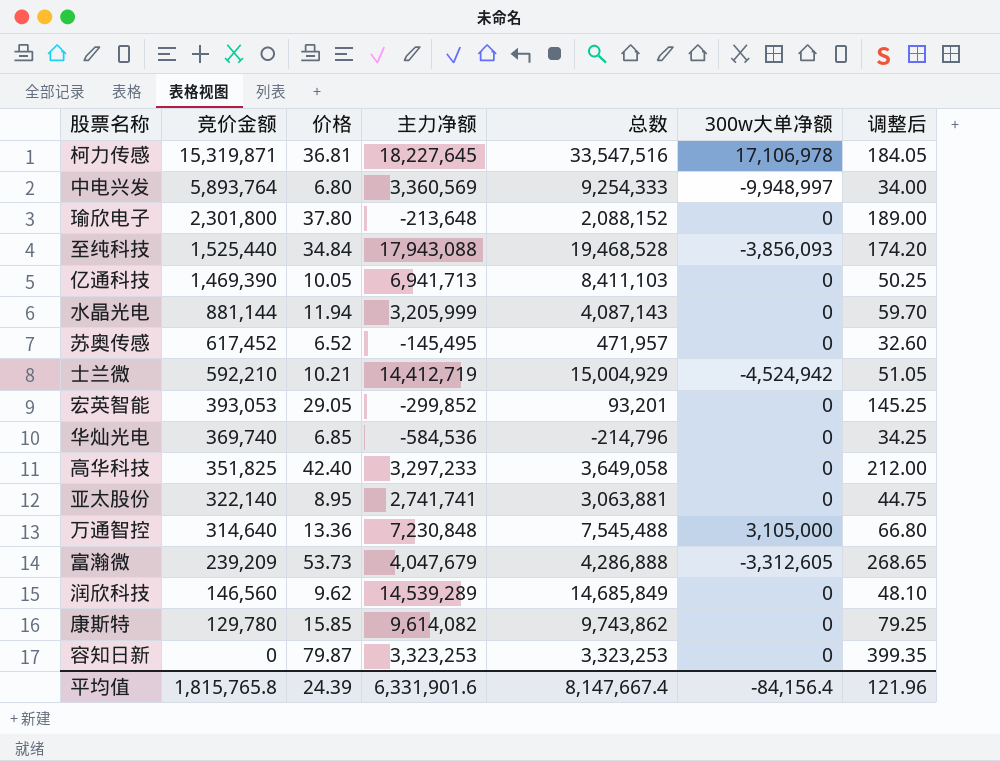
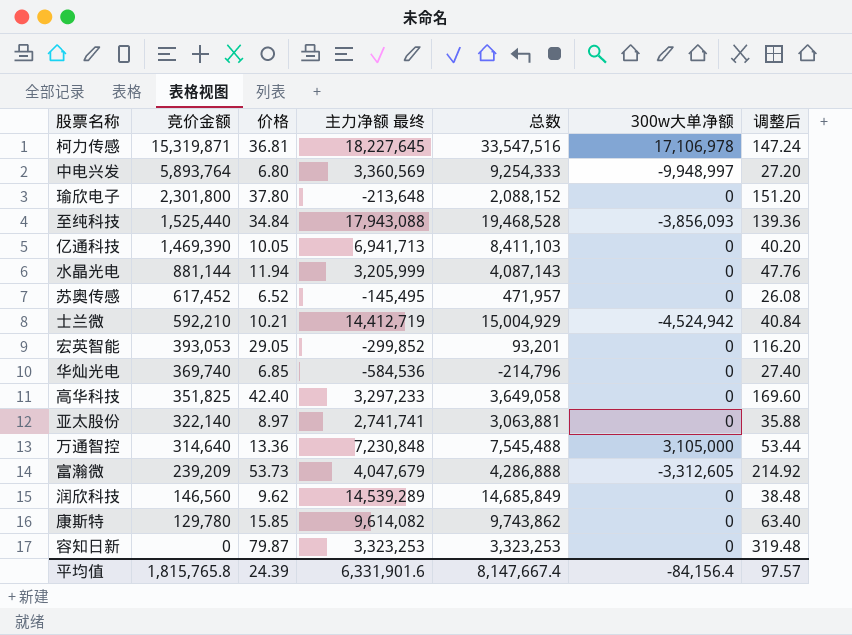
column name: 主力净额 -> 主力净额 最终
column 调整后 | formula: [价格] * 5 -> [价格] * 4
亚太股份 | 价格: 8.95 -> 8.97
平均值 | 调整后: 121.96 -> 97.57

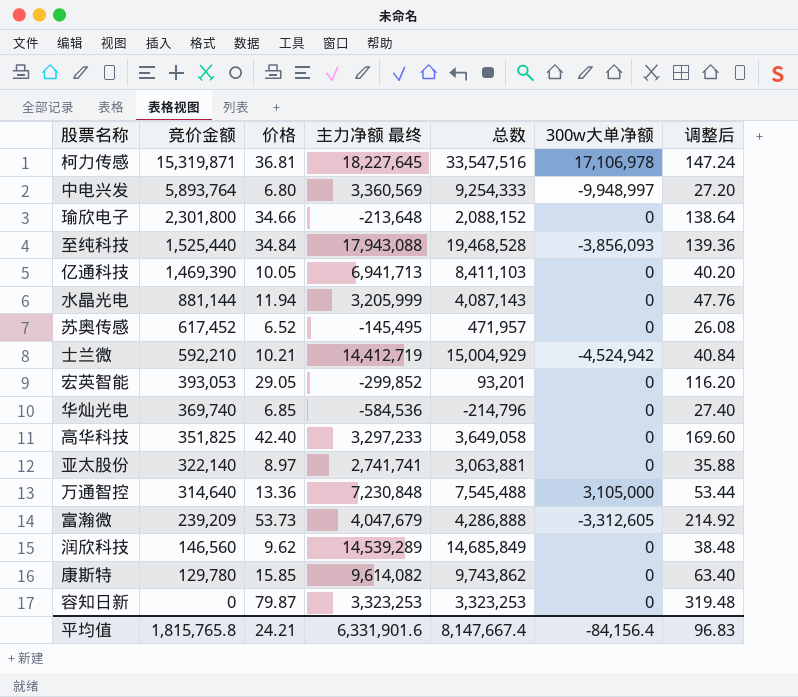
瑜欣电子 | 价格: 37.80 -> 34.66
瑜欣电子 | 调整后: 151.20 -> 138.64
平均值 | 价格: 24.39 -> 24.21
平均值 | 调整后: 97.57 -> 96.83

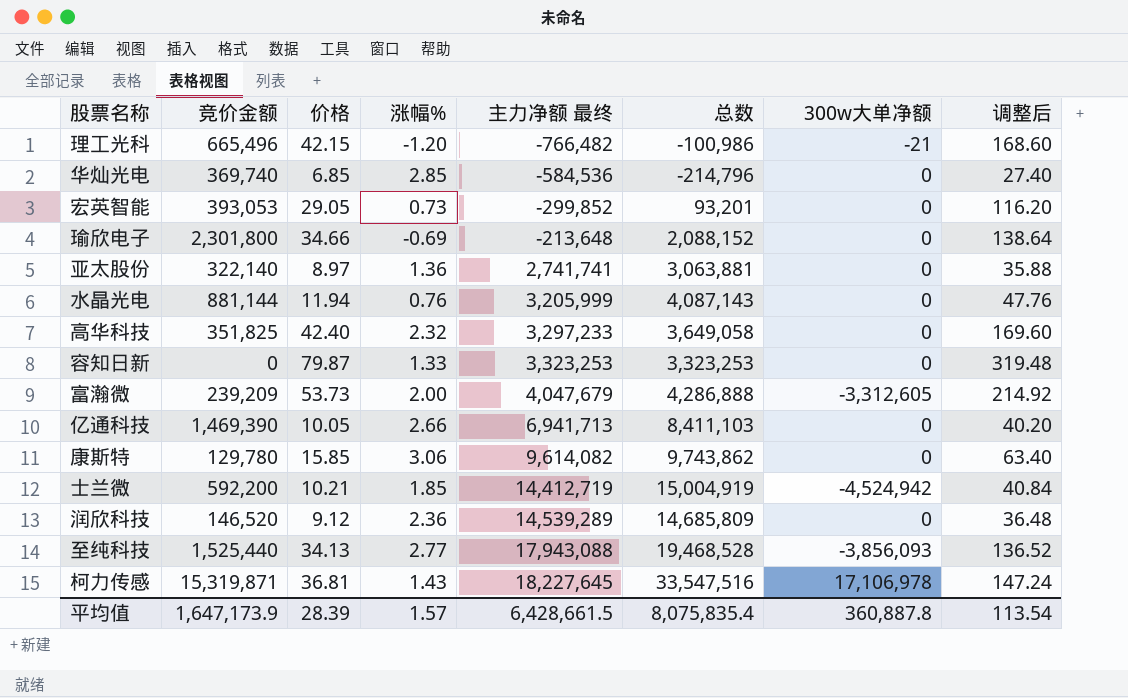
row order: 竞价金额 descending -> 主力净额 最终 ascending
column 涨幅% | position: none -> 4
row 中电兴发: 5,893,764 | 6.80 | 3,360,569 | 9,254,333 | -9,948,997 | 27.20 -> none
row 苏奥传感: 617,452 | 6.52 | -145,495 | 471,957 | 0 | 26.08 -> none
row 万通智控: 314,640 | 13.36 | 7,230,848 | 7,545,488 | 3,105,000 | 53.44 -> none
row 理工光科: none -> 665,496 | 42.15 | -1.20 | -766,482 | -100,986 | -21 | 168.60
士兰微 | 竞价金额: 592,210 -> 592,200
士兰微 | 总数: 15,004,929 -> 15,004,919
润欣科技 | 竞价金额: 146,560 -> 146,520
润欣科技 | 价格: 9.62 -> 9.12
润欣科技 | 总数: 14,685,849 -> 14,685,809
润欣科技 | 调整后: 38.48 -> 36.48
至纯科技 | 价格: 34.84 -> 34.13
至纯科技 | 调整后: 139.36 -> 136.52
平均值 | 竞价金额: 1,815,765.8 -> 1,647,173.9
平均值 | 价格: 24.21 -> 28.39
平均值 | 主力净额 最终: 6,331,901.6 -> 6,428,661.5
平均值 | 总数: 8,147,667.4 -> 8,075,835.4
平均值 | 300w大单净额: -84,156.4 -> 360,887.8
平均值 | 调整后: 96.83 -> 113.54

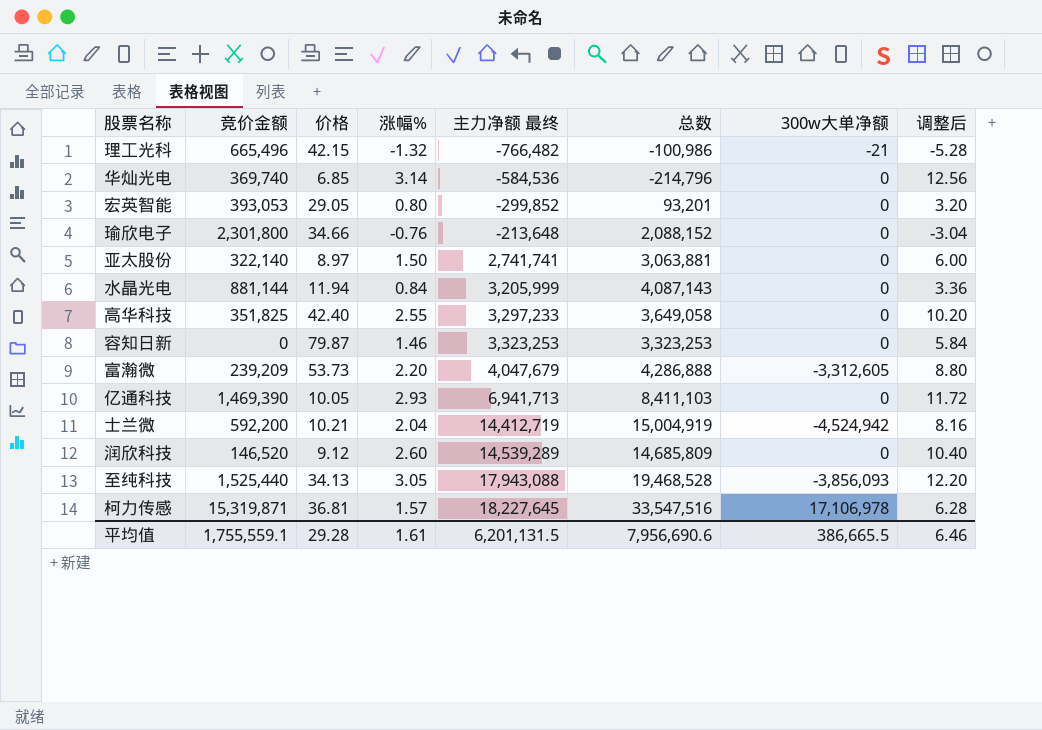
column 调整后 | formula: [价格] * 4 -> [涨幅%] * 4
row 康斯特: 129,780 | 15.85 | 3.06 | 9,614,082 | 9,743,862 | 0 | 63.40 -> none
理工光科 | 涨幅%: -1.20 -> -1.32
华灿光电 | 涨幅%: 2.85 -> 3.14
宏英智能 | 涨幅%: 0.73 -> 0.80
瑜欣电子 | 涨幅%: -0.69 -> -0.76
亚太股份 | 涨幅%: 1.36 -> 1.50
水晶光电 | 涨幅%: 0.76 -> 0.84
高华科技 | 涨幅%: 2.32 -> 2.55
容知日新 | 涨幅%: 1.33 -> 1.46
富瀚微 | 涨幅%: 2.00 -> 2.20
亿通科技 | 涨幅%: 2.66 -> 2.93
士兰微 | 涨幅%: 1.85 -> 2.04
润欣科技 | 涨幅%: 2.36 -> 2.60
至纯科技 | 涨幅%: 2.77 -> 3.05
柯力传感 | 涨幅%: 1.43 -> 1.57
平均值 | 竞价金额: 1,647,173.9 -> 1,755,559.1
平均值 | 价格: 28.39 -> 29.28
平均值 | 涨幅%: 1.57 -> 1.61
平均值 | 主力净额 最终: 6,428,661.5 -> 6,201,131.5
平均值 | 总数: 8,075,835.4 -> 7,956,690.6
平均值 | 300w大单净额: 360,887.8 -> 386,665.5
平均值 | 调整后: 113.54 -> 6.46

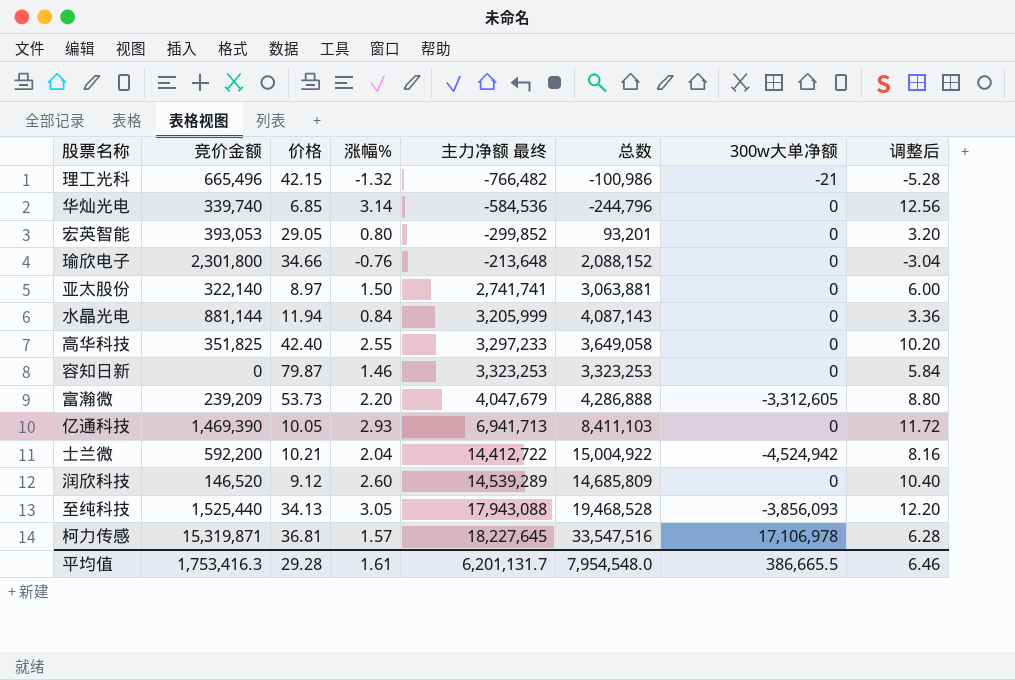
华灿光电 | 竞价金额: 369,740 -> 339,740
华灿光电 | 总数: -214,796 -> -244,796
士兰微 | 主力净额 最终: 14,412,719 -> 14,412,722
士兰微 | 总数: 15,004,919 -> 15,004,922
平均值 | 竞价金额: 1,755,559.1 -> 1,753,416.3
平均值 | 主力净额 最终: 6,201,131.5 -> 6,201,131.7
平均值 | 总数: 7,956,690.6 -> 7,954,548.0

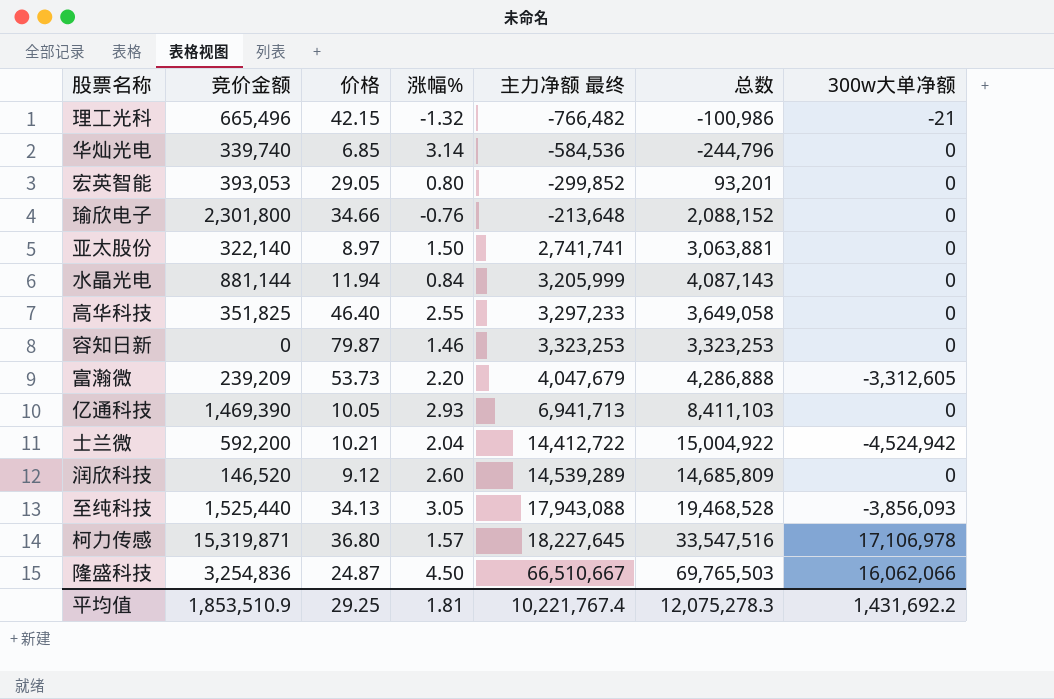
column 调整后 | formula: [涨幅%] * 4 -> none
高华科技 | 价格: 42.40 -> 46.40
柯力传感 | 价格: 36.81 -> 36.80
row 隆盛科技: none -> 3,254,836 | 24.87 | 4.50 | 66,510,667 | 69,765,503 | 16,062,066
平均值 | 竞价金额: 1,753,416.3 -> 1,853,510.9
平均值 | 价格: 29.28 -> 29.25
平均值 | 涨幅%: 1.61 -> 1.81
平均值 | 主力净额 最终: 6,201,131.7 -> 10,221,767.4
平均值 | 总数: 7,954,548.0 -> 12,075,278.3
平均值 | 300w大单净额: 386,665.5 -> 1,431,692.2

